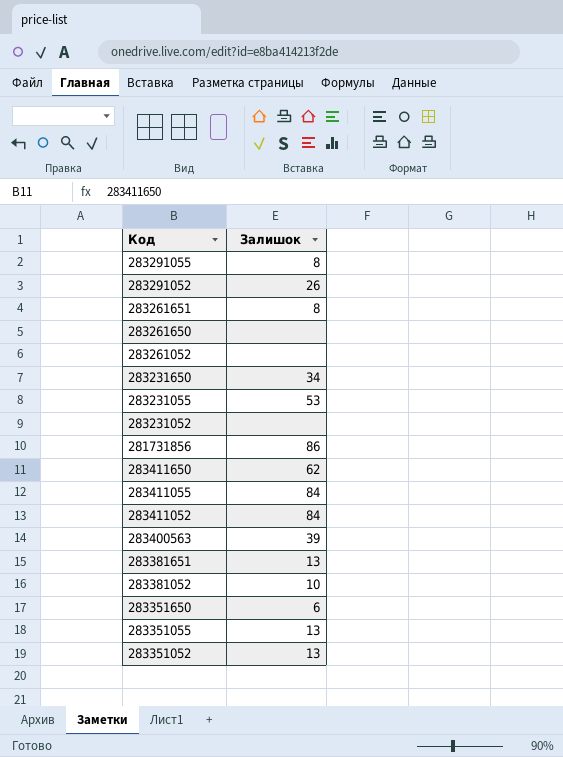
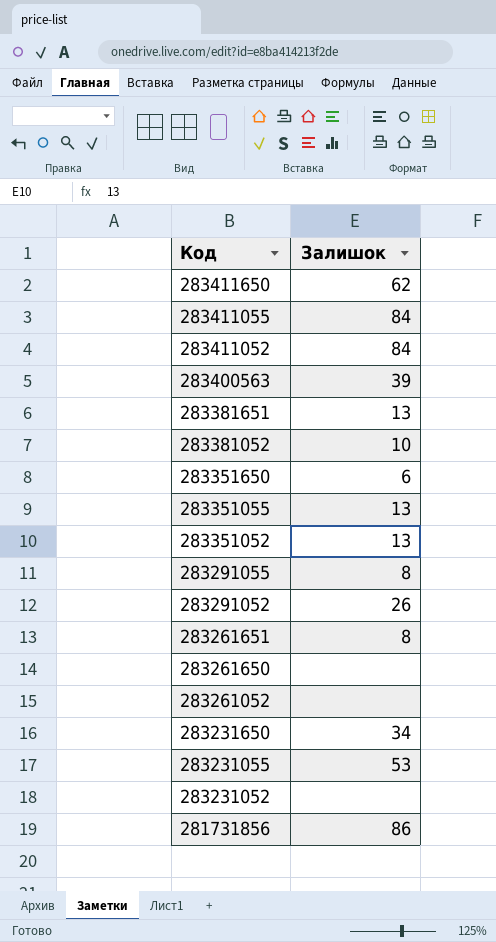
row order: none -> Код descending

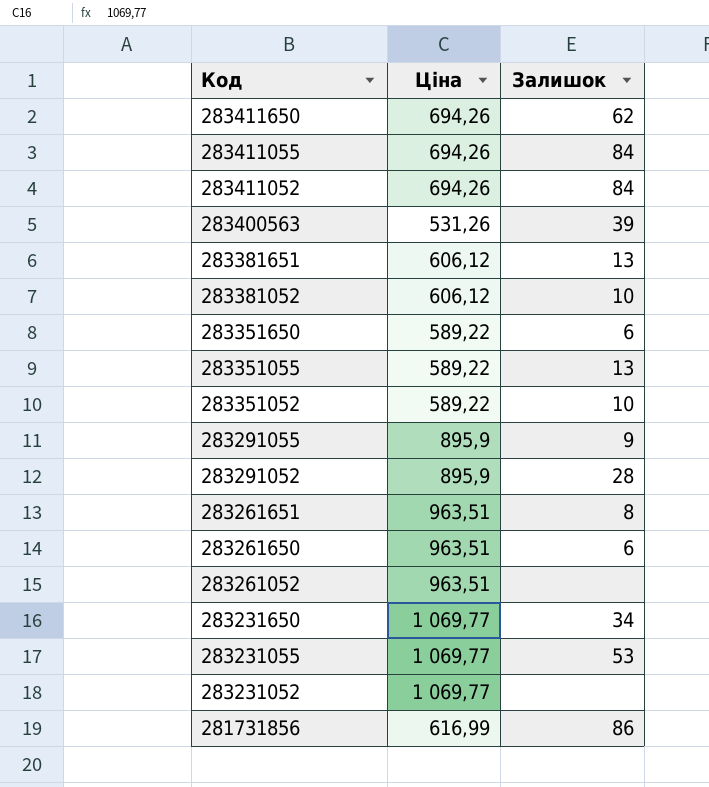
column Ціна | position: none -> 2
283351052 | Залишок: 13 -> 10
283291055 | Залишок: 8 -> 9
283291052 | Залишок: 26 -> 28
283261650 | Залишок: none -> 6

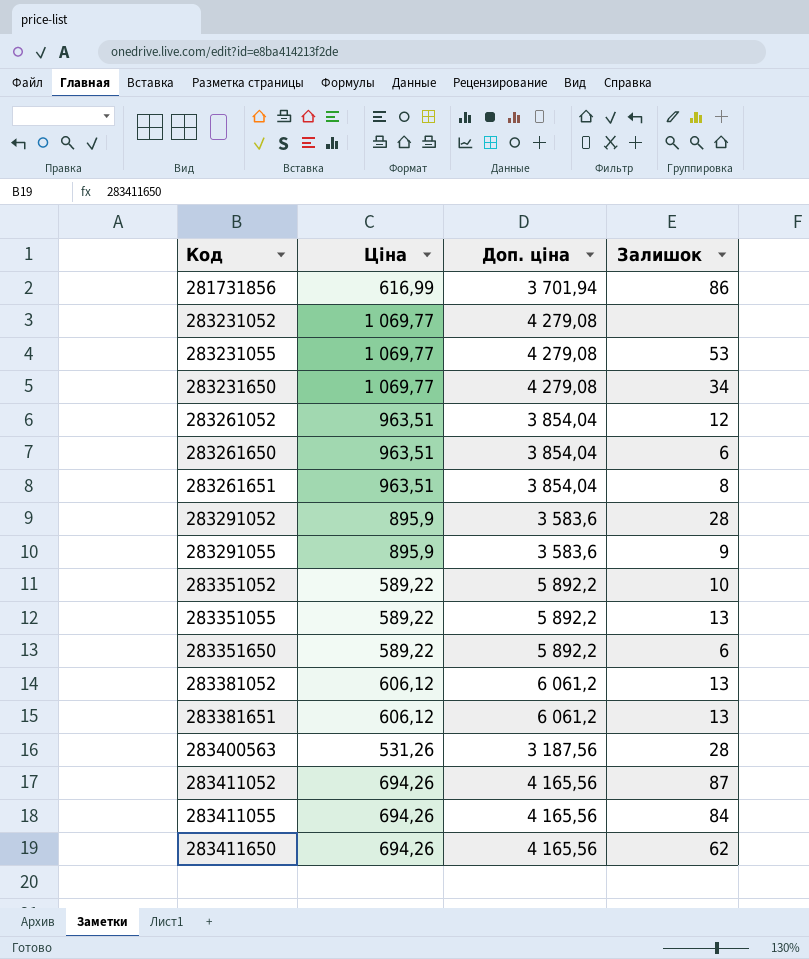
row order: Код descending -> Код ascending
column Доп. ціна | position: none -> 3
283261052 | Залишок: none -> 12
283381052 | Залишок: 10 -> 13
283400563 | Залишок: 39 -> 28
283411052 | Залишок: 84 -> 87

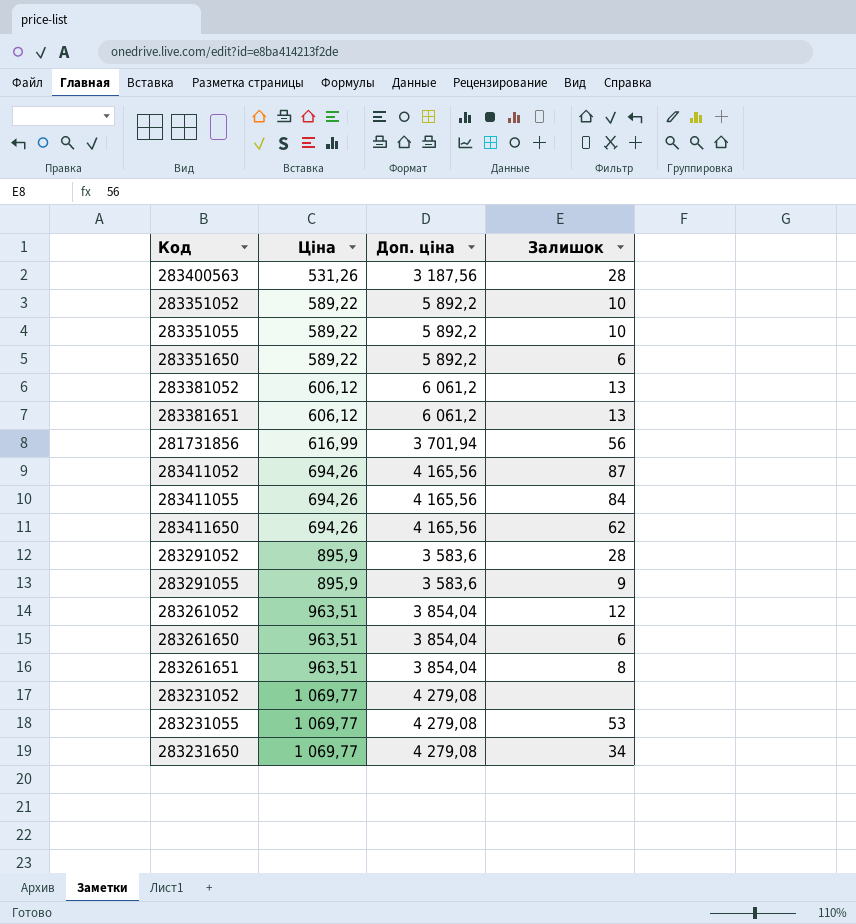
row order: Код ascending -> Ціна ascending
283351055 | Залишок: 13 -> 10
281731856 | Залишок: 86 -> 56

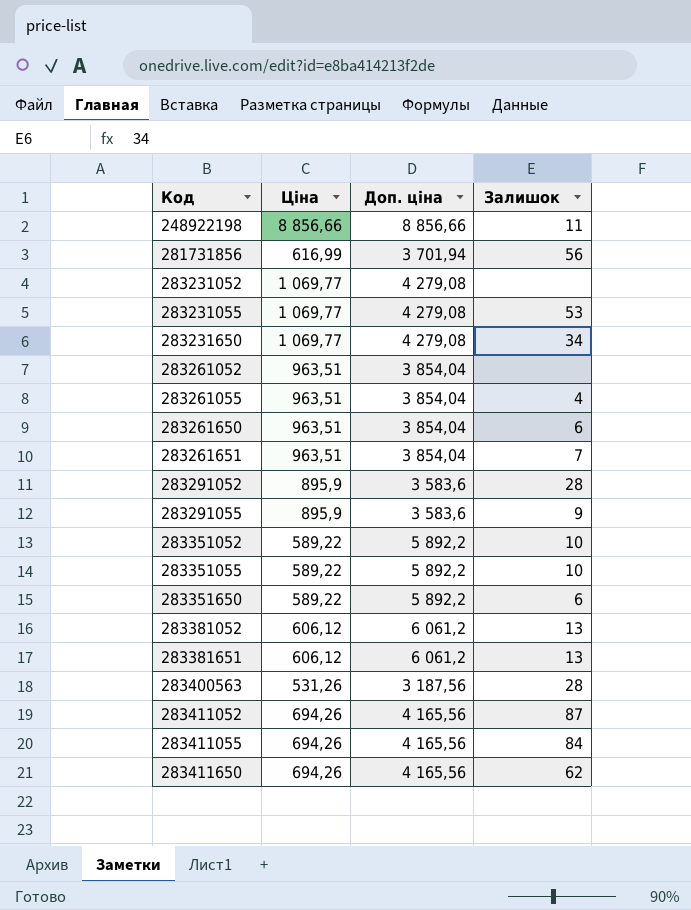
row order: Ціна ascending -> Код ascending
row 248922198: none -> 8 856,66 | 8 856,66 | 11
283261052 | Залишок: 12 -> none
row 283261055: none -> 963,51 | 3 854,04 | 4
283261651 | Залишок: 8 -> 7

